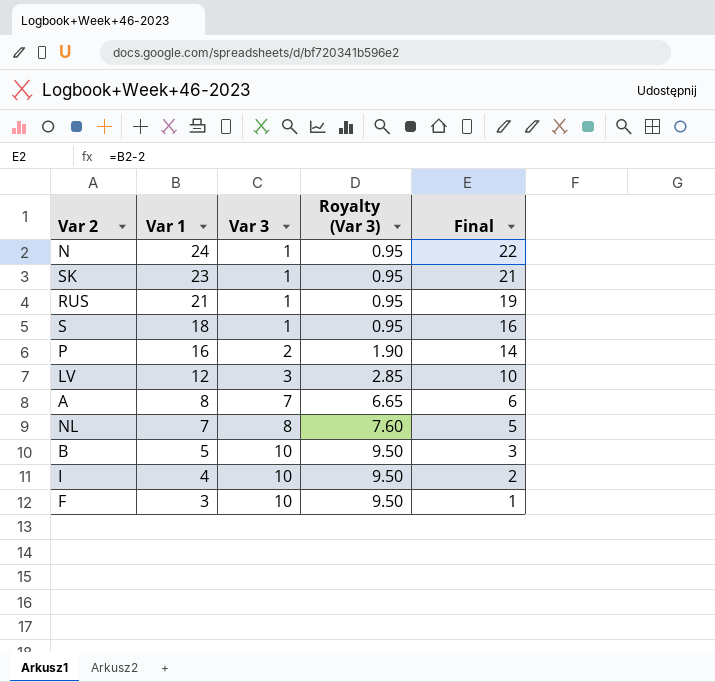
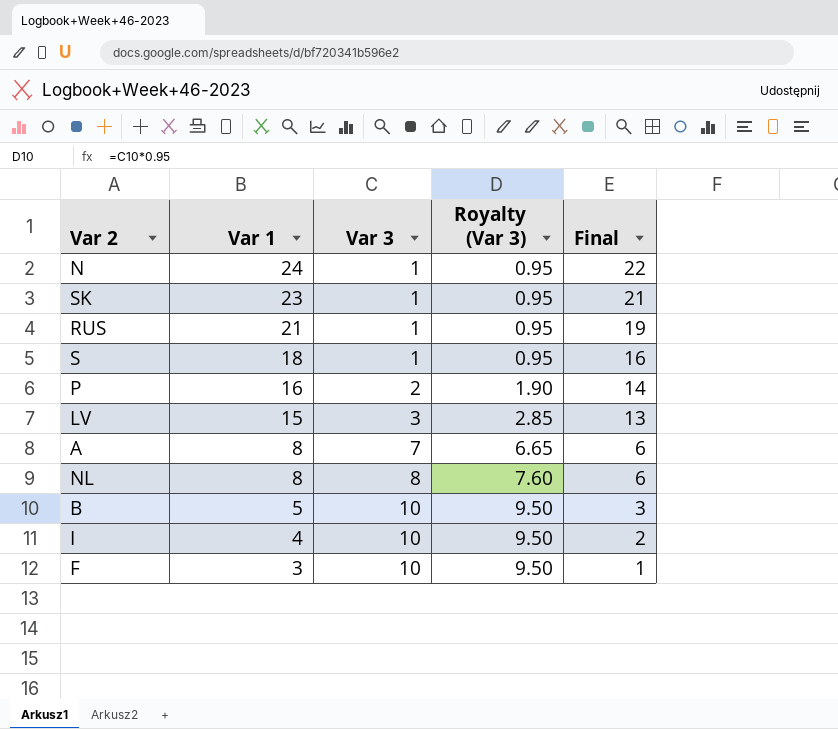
LV | Var 1: 12 -> 15
LV | Final: 10 -> 13
NL | Var 1: 7 -> 8
NL | Final: 5 -> 6

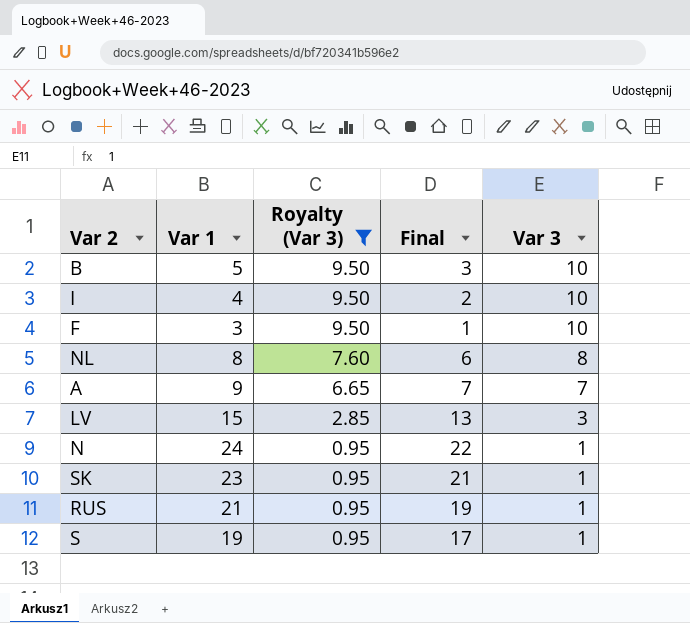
filter: none -> Royalty (Var 3) != 1.90
row order: Var 1 descending -> Royalty (Var 3) descending
column Var 3 | position: 3 -> 5
A | Var 1: 8 -> 9
A | Final: 6 -> 7
S | Var 1: 18 -> 19
S | Final: 16 -> 17

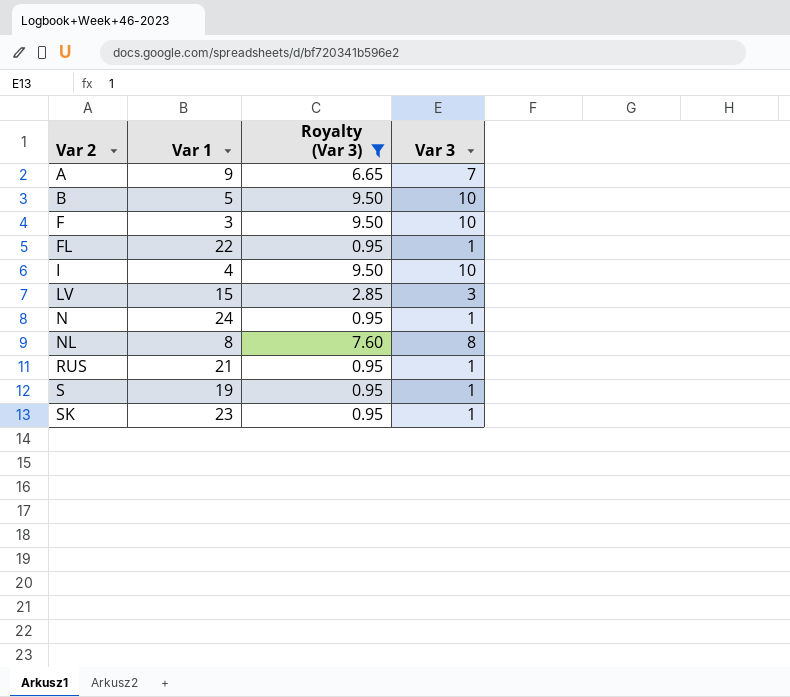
row order: Royalty (Var 3) descending -> Var 2 ascending
column Final | formula: [Var 1] - 2 -> none
row FL: none -> 22 | 0.95 | 1

